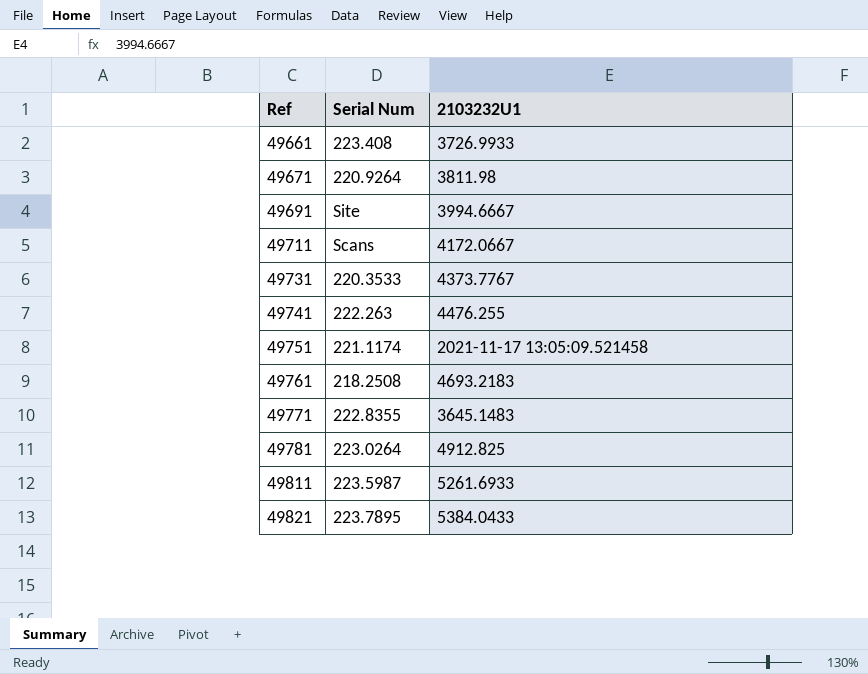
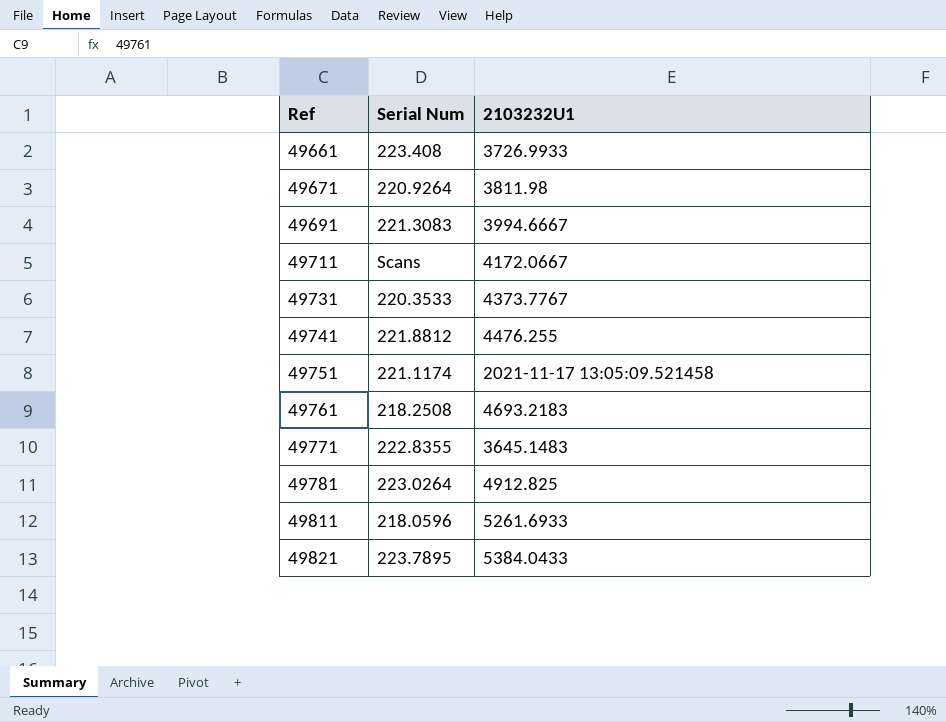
49691 | Serial Num: Site -> 221.3083
49741 | Serial Num: 222.263 -> 221.8812
49811 | Serial Num: 223.5987 -> 218.0596

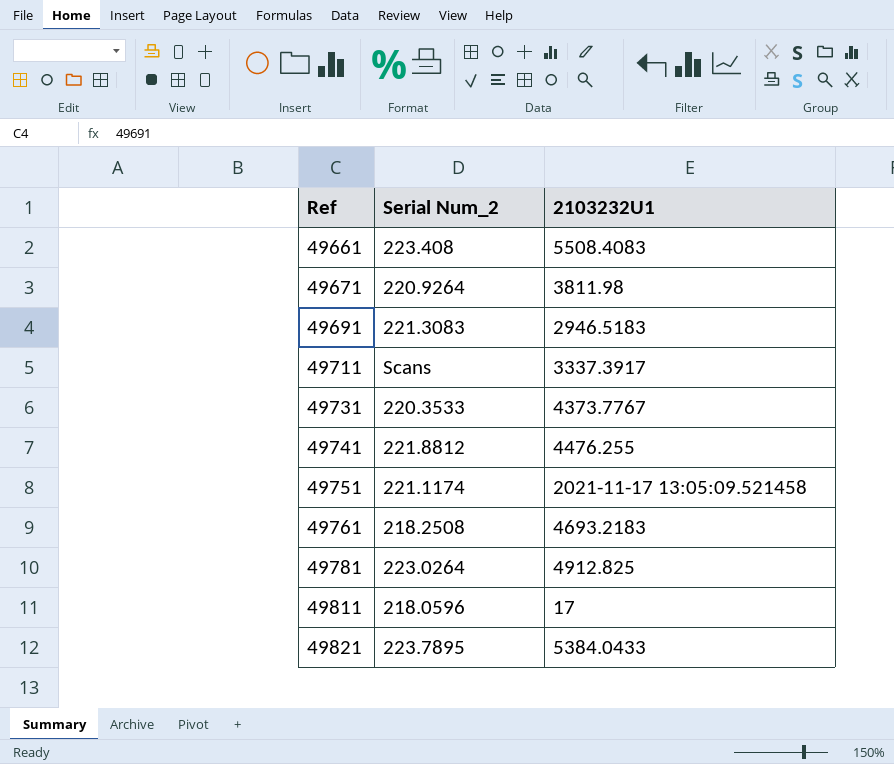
column name: Serial Num -> Serial Num_2
row 49771: 222.8355 | 3645.1483 -> none
49661 | 2103232U1: 3726.9933 -> 5508.4083
49691 | 2103232U1: 3994.6667 -> 2946.5183
49711 | 2103232U1: 4172.0667 -> 3337.3917
49811 | 2103232U1: 5261.6933 -> 17

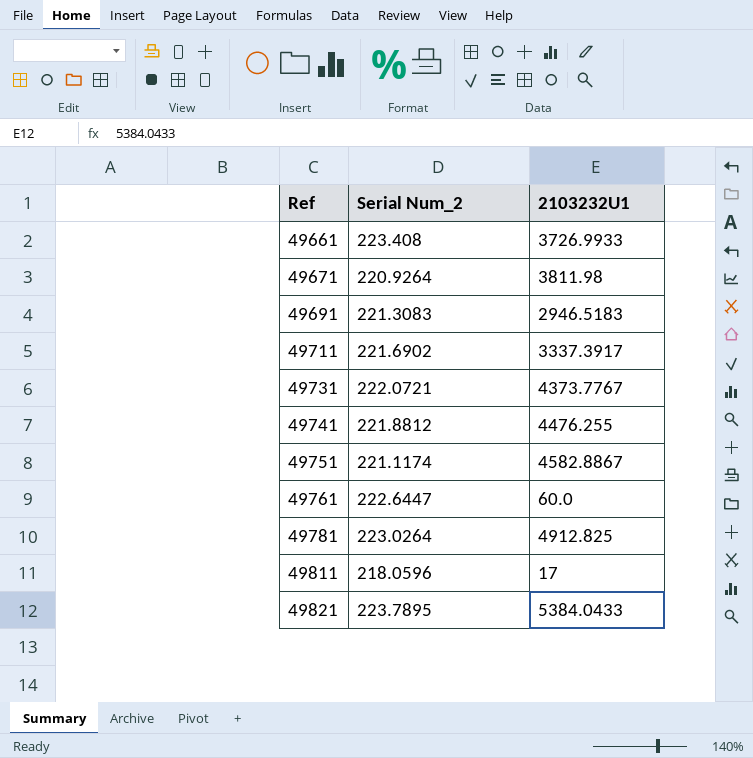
49661 | 2103232U1: 5508.4083 -> 3726.9933
49711 | Serial Num_2: Scans -> 221.6902
49731 | Serial Num_2: 220.3533 -> 222.0721
49751 | 2103232U1: 2021-11-17 13:05:09.521458 -> 4582.8867
49761 | Serial Num_2: 218.2508 -> 222.6447
49761 | 2103232U1: 4693.2183 -> 60.0

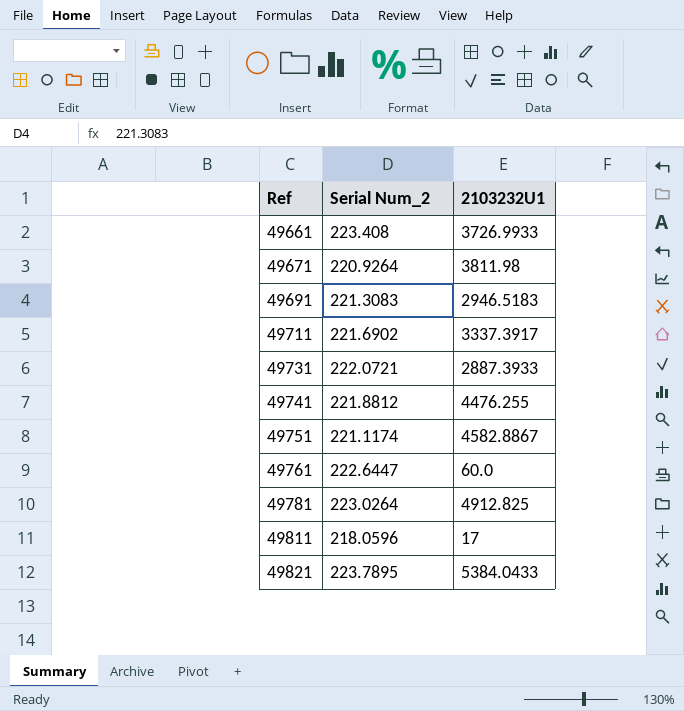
49731 | 2103232U1: 4373.7767 -> 2887.3933

